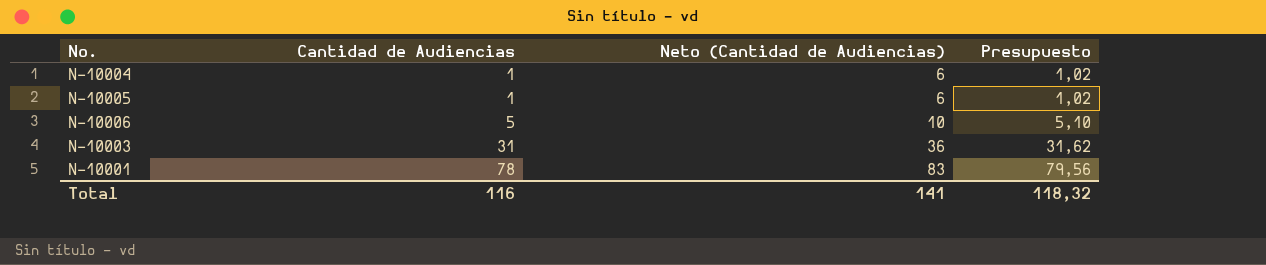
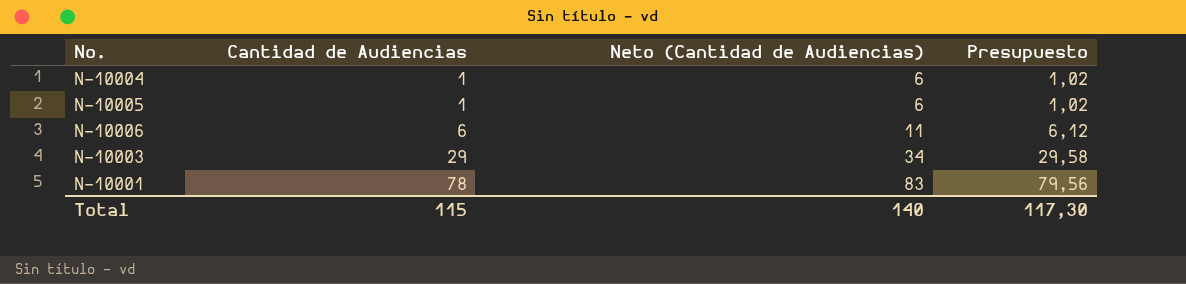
N-10006 | Cantidad de Audiencias: 5 -> 6
N-10006 | Neto (Cantidad de Audiencias): 10 -> 11
N-10006 | Presupuesto: 5,10 -> 6,12
N-10003 | Cantidad de Audiencias: 31 -> 29
N-10003 | Neto (Cantidad de Audiencias): 36 -> 34
N-10003 | Presupuesto: 31,62 -> 29,58
Total | Cantidad de Audiencias: 116 -> 115
Total | Neto (Cantidad de Audiencias): 141 -> 140
Total | Presupuesto: 118,32 -> 117,30

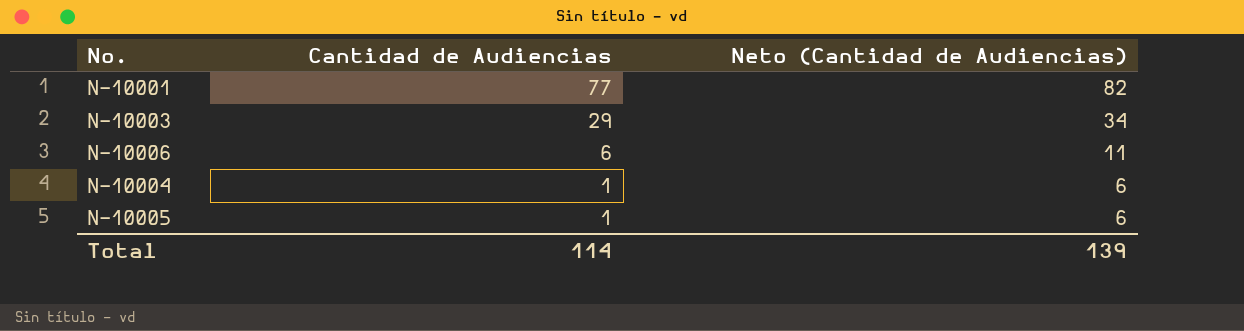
row order: Cantidad de Audiencias ascending -> Cantidad de Audiencias descending
column Presupuesto | formula: [Cantidad de Audiencias] * 1,02 -> none
N-10001 | Cantidad de Audiencias: 78 -> 77
N-10001 | Neto (Cantidad de Audiencias): 83 -> 82
Total | Cantidad de Audiencias: 115 -> 114
Total | Neto (Cantidad de Audiencias): 140 -> 139

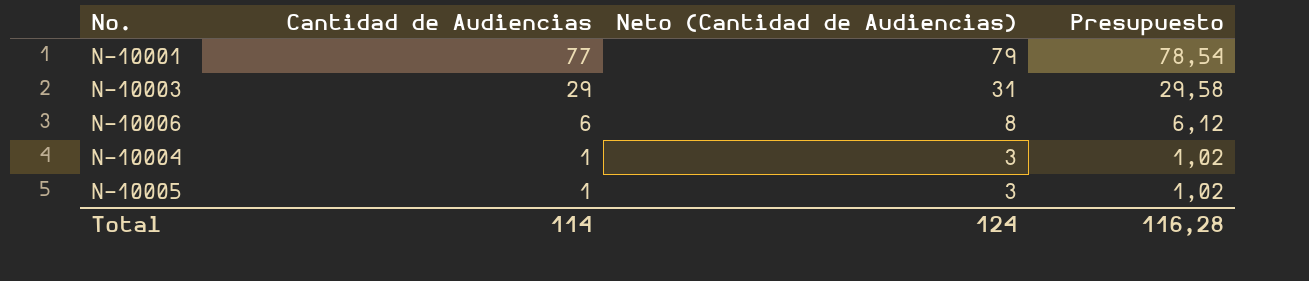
column Neto (Cantidad de Audiencias) | formula: [Cantidad de Audiencias] + 5 -> [Cantidad de Audiencias] + 2
column Presupuesto | formula: none -> [Cantidad de Audiencias] * 1,02
Total | Neto (Cantidad de Audiencias): 139 -> 124

